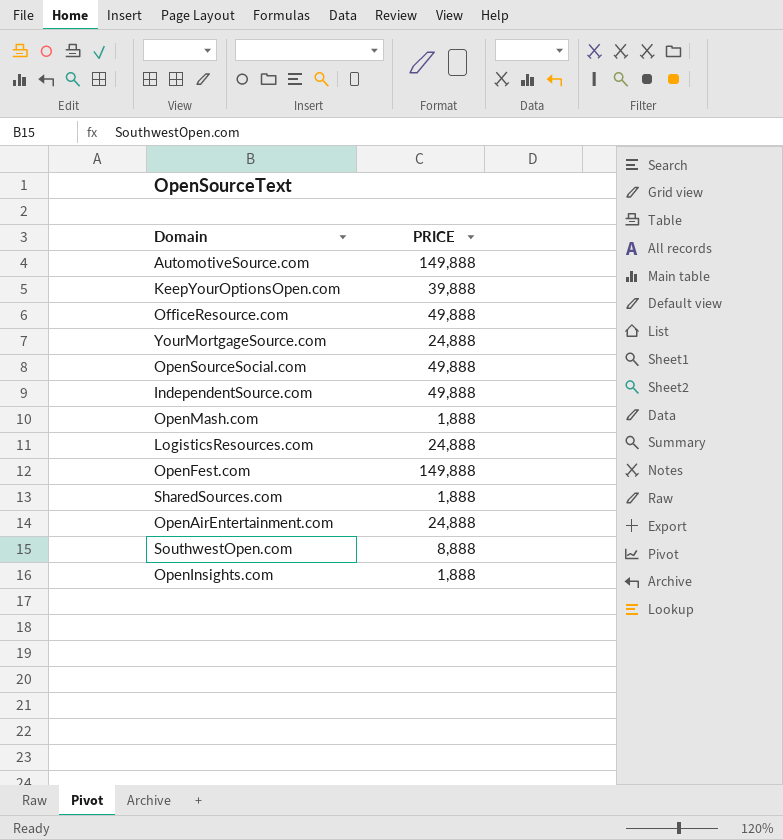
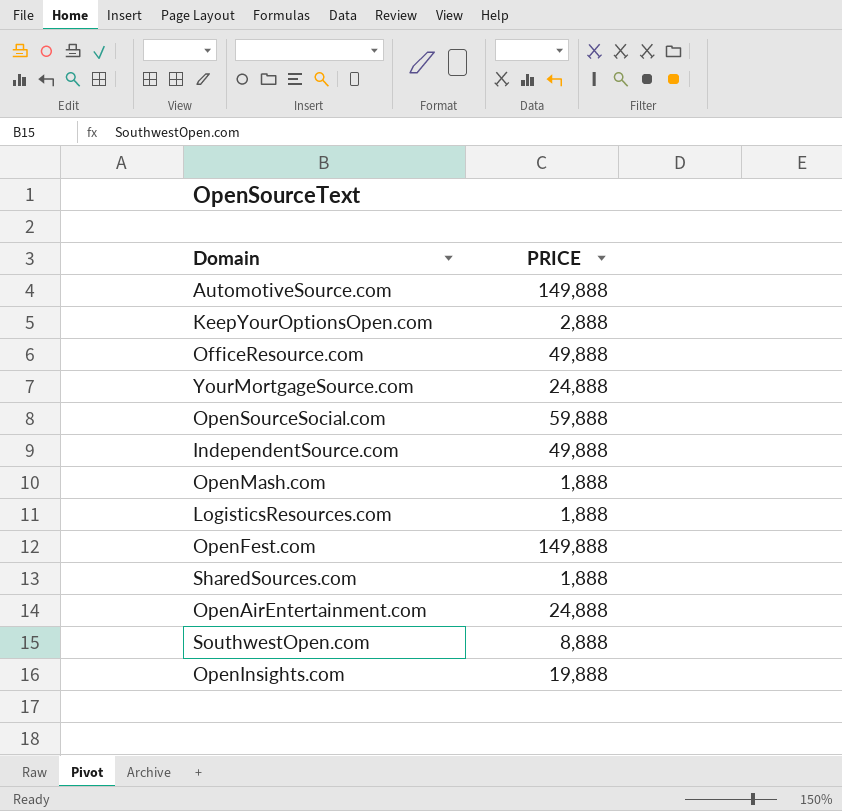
KeepYourOptionsOpen.com | PRICE: 39,888 -> 2,888
OpenSourceSocial.com | PRICE: 49,888 -> 59,888
LogisticsResources.com | PRICE: 24,888 -> 1,888
OpenInsights.com | PRICE: 1,888 -> 19,888

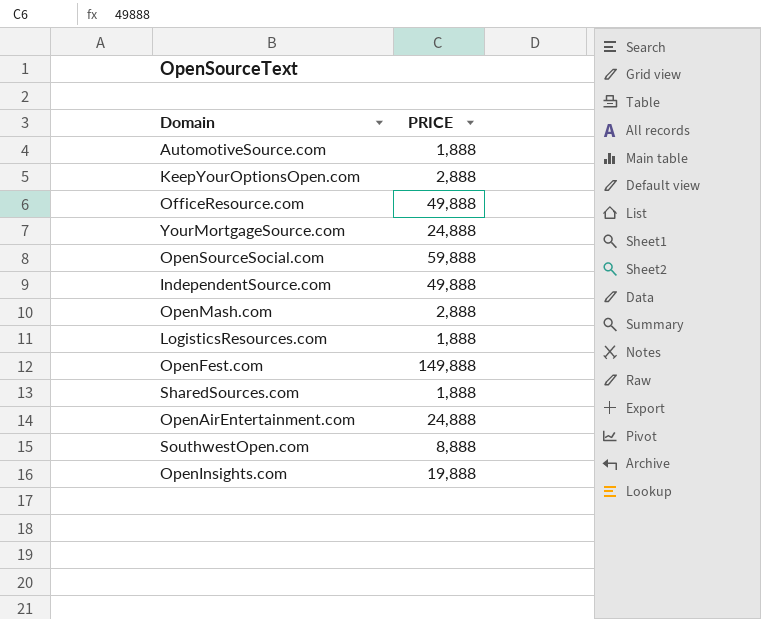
AutomotiveSource.com | PRICE: 149,888 -> 1,888
OpenMash.com | PRICE: 1,888 -> 2,888

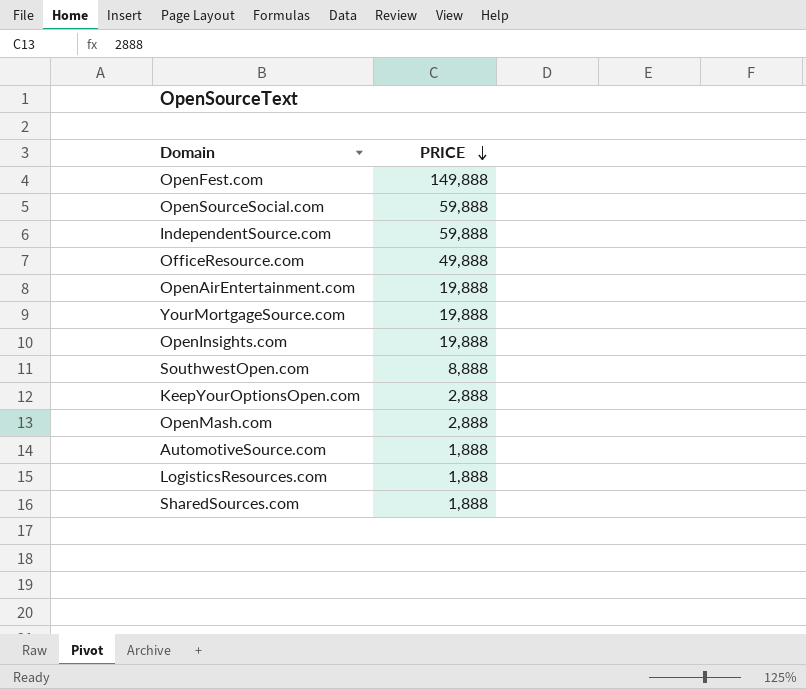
row order: none -> PRICE descending
IndependentSource.com | PRICE: 49,888 -> 59,888
OpenAirEntertainment.com | PRICE: 24,888 -> 19,888
YourMortgageSource.com | PRICE: 24,888 -> 19,888

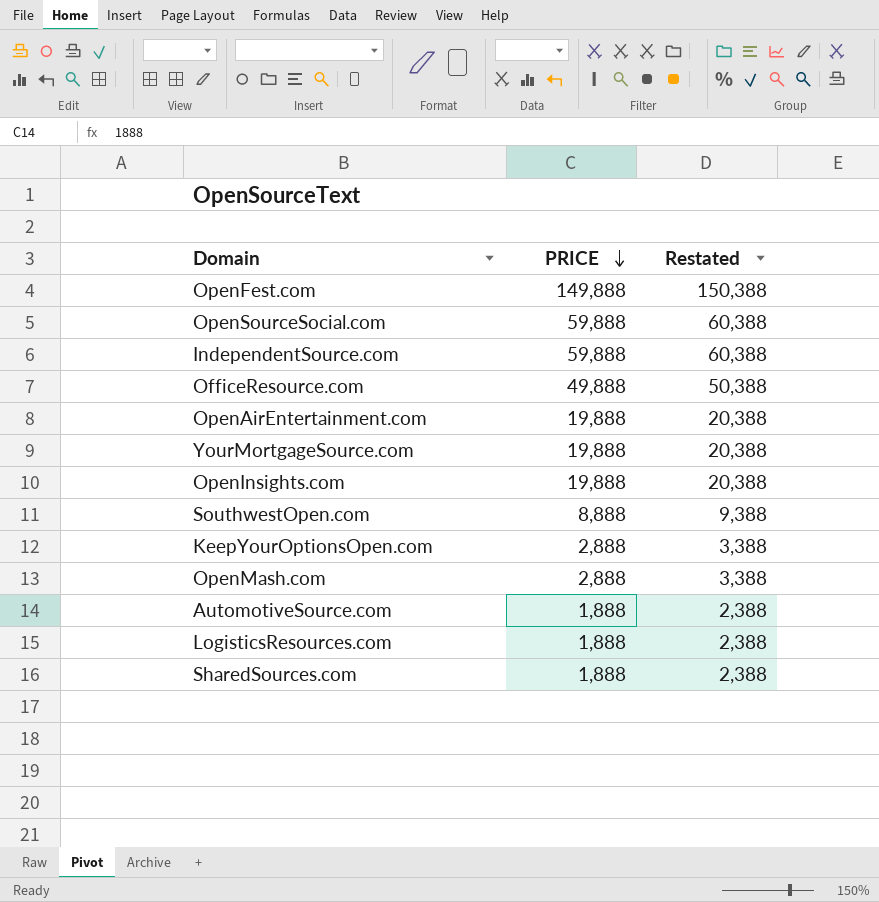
column Restated | formula: none -> [PRICE] + 500

